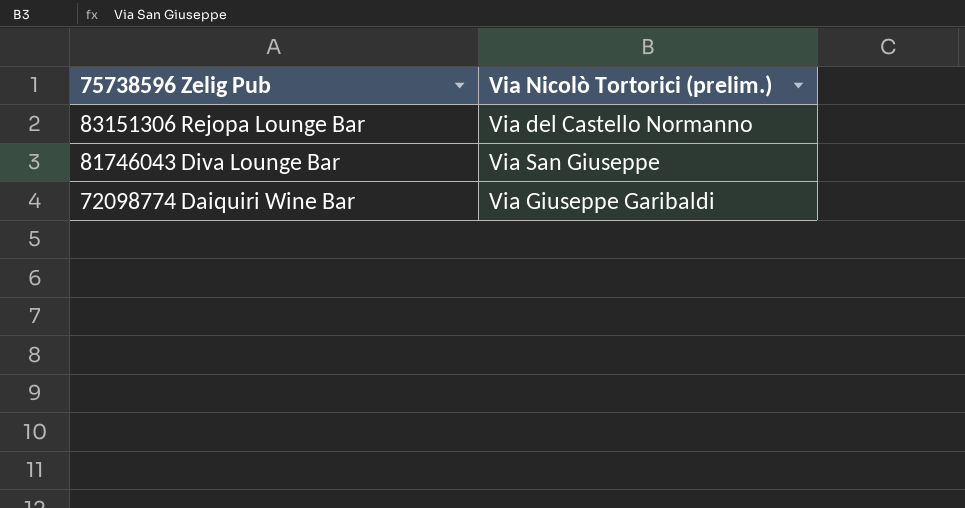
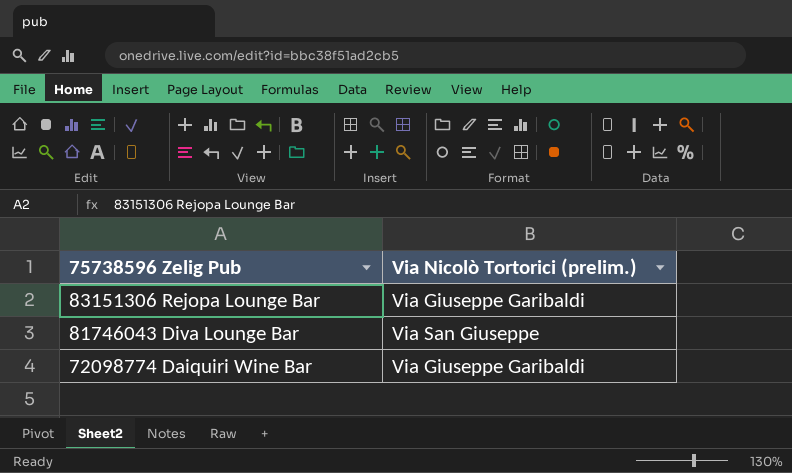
83151306 Rejopa Lounge Bar | Via Nicolò Tortorici (prelim.): Via del Castello Normanno -> Via Giuseppe Garibaldi

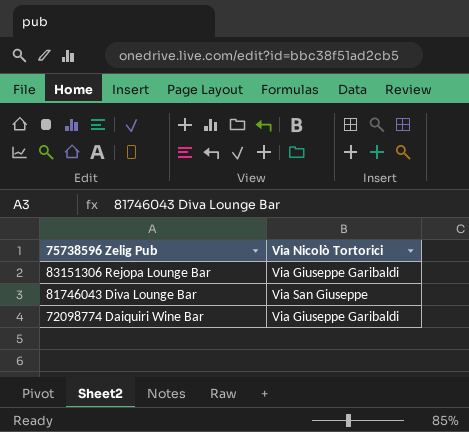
column name: Via Nicolò Tortorici (prelim.) -> Via Nicolò Tortorici

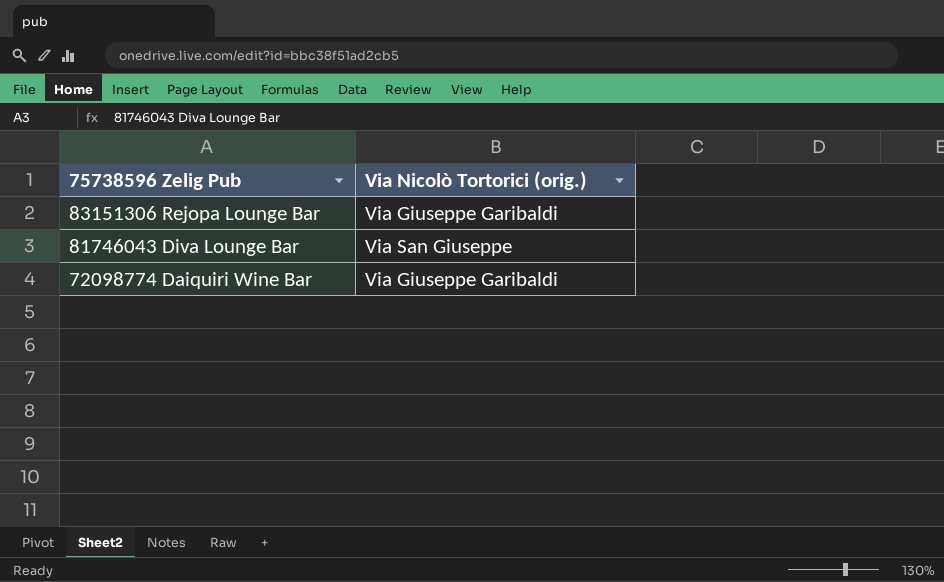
column name: Via Nicolò Tortorici -> Via Nicolò Tortorici (orig.)

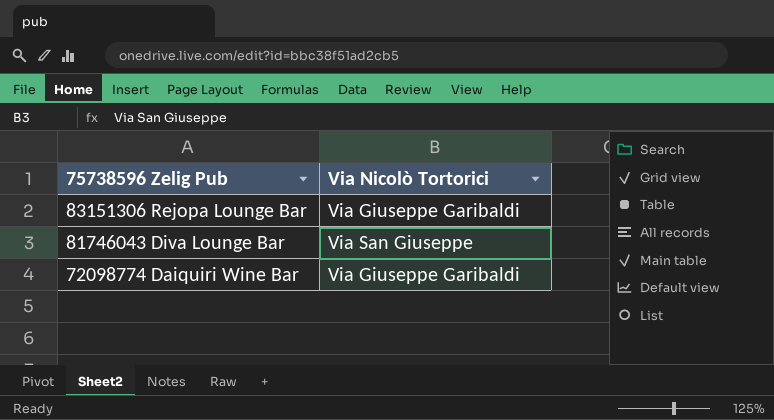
column name: Via Nicolò Tortorici (orig.) -> Via Nicolò Tortorici

